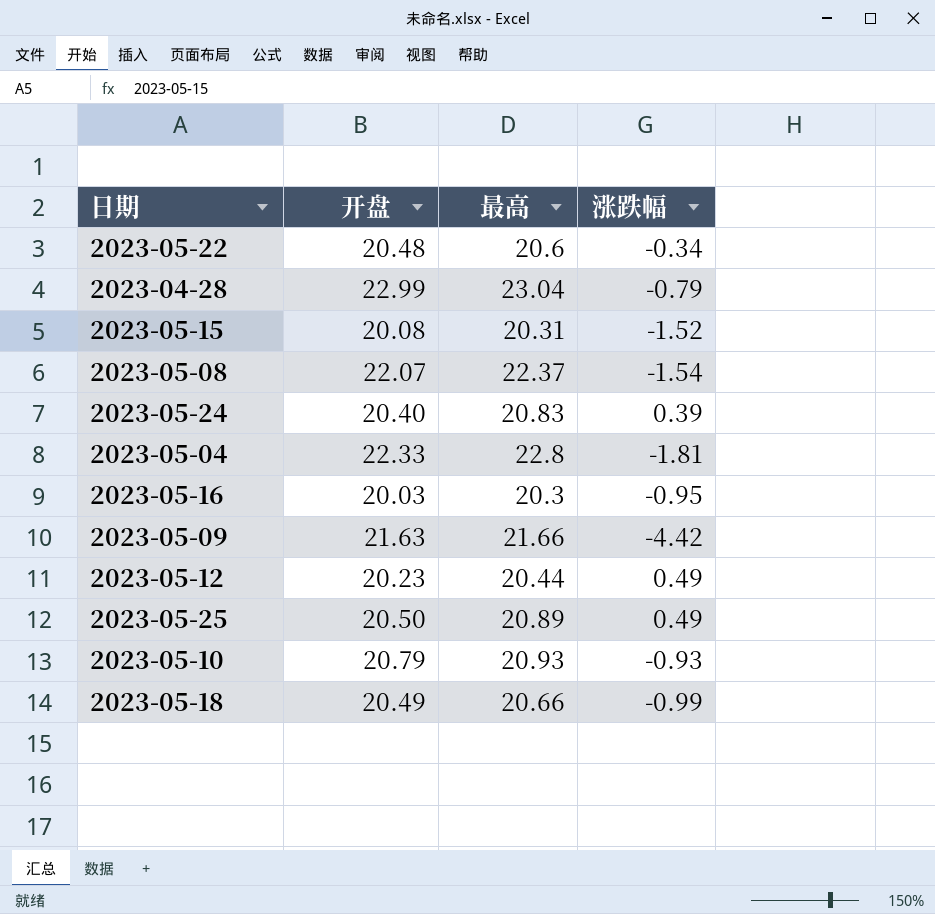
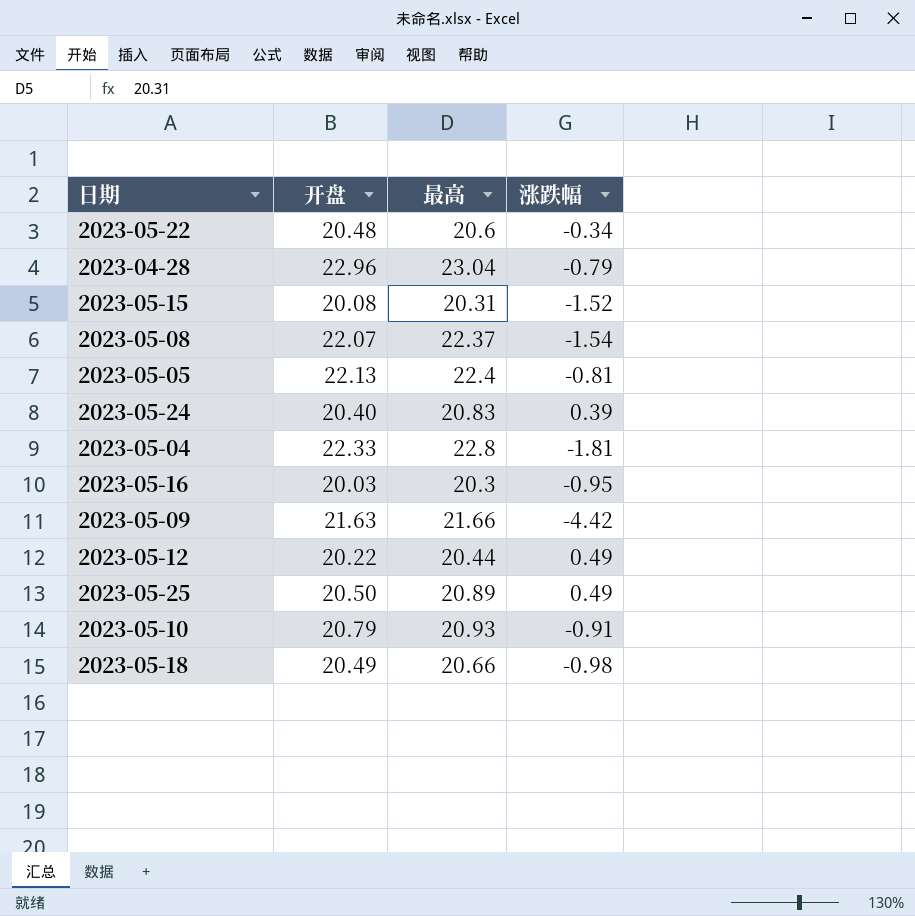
2023-04-28 | 开盘: 22.99 -> 22.96
row 2023-05-05: none -> 22.13 | 22.4 | -0.81
2023-05-12 | 开盘: 20.23 -> 20.22
2023-05-10 | 涨跌幅: -0.93 -> -0.91
2023-05-18 | 涨跌幅: -0.99 -> -0.98

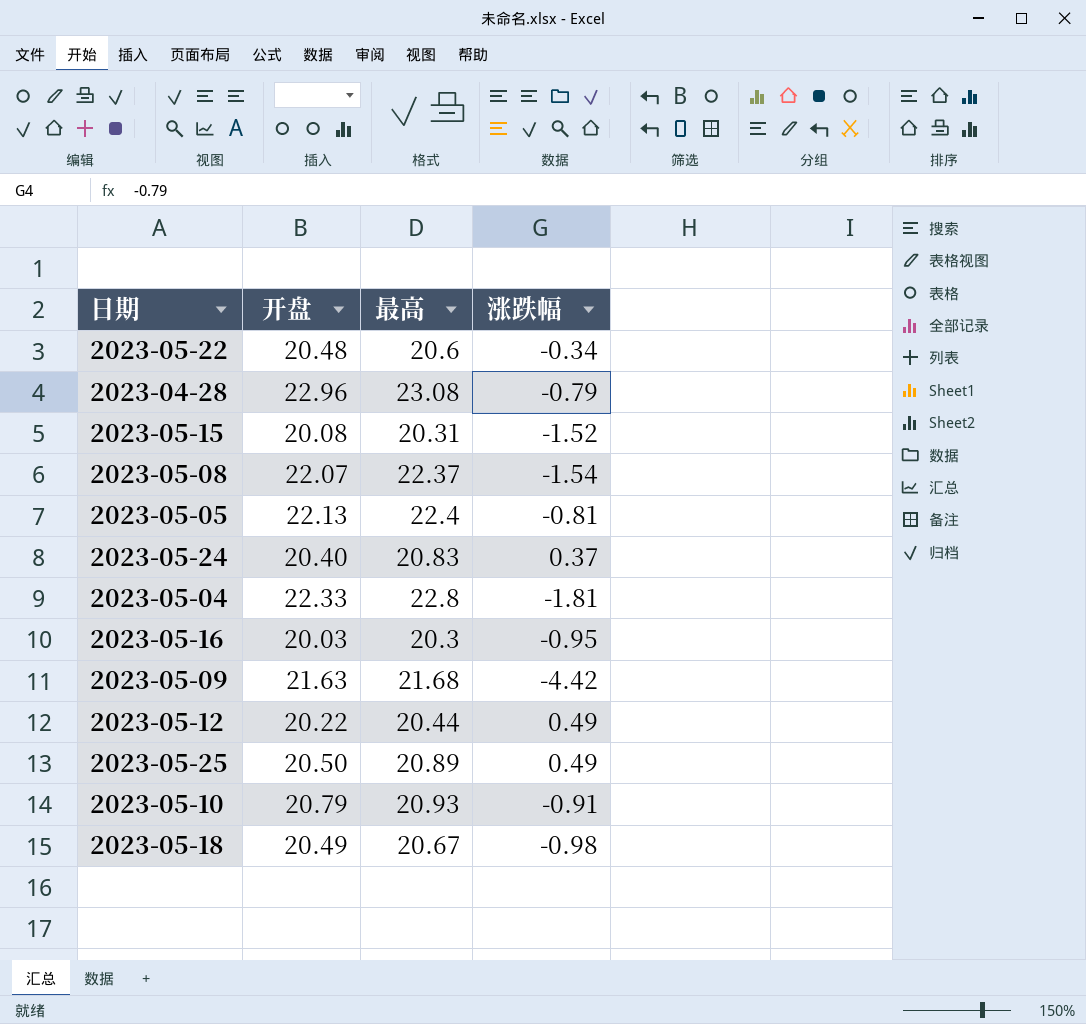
2023-04-28 | 最高: 23.04 -> 23.08
2023-05-24 | 涨跌幅: 0.39 -> 0.37
2023-05-09 | 最高: 21.66 -> 21.68
2023-05-18 | 最高: 20.66 -> 20.67

